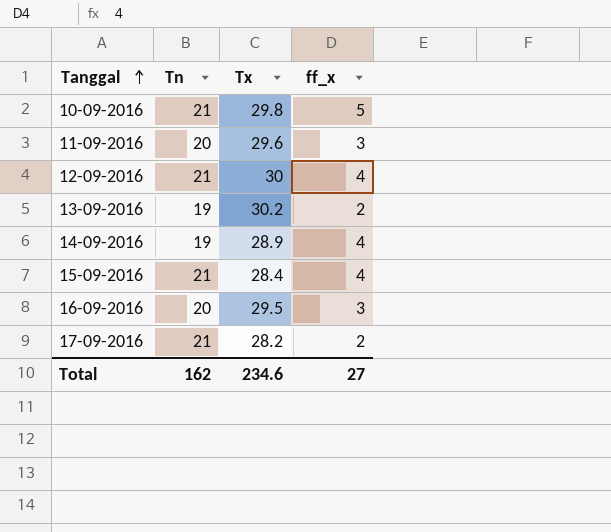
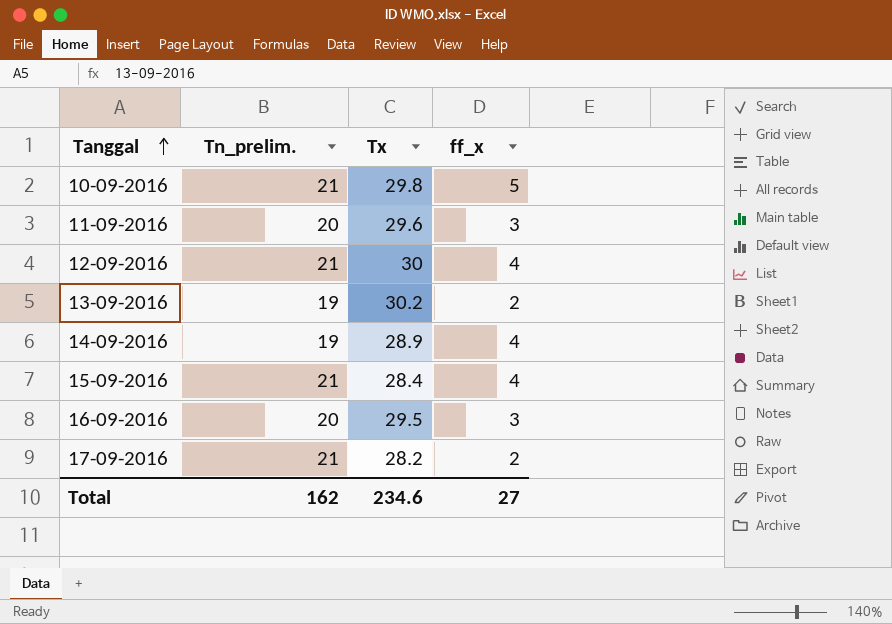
column name: Tn -> Tn_prelim.

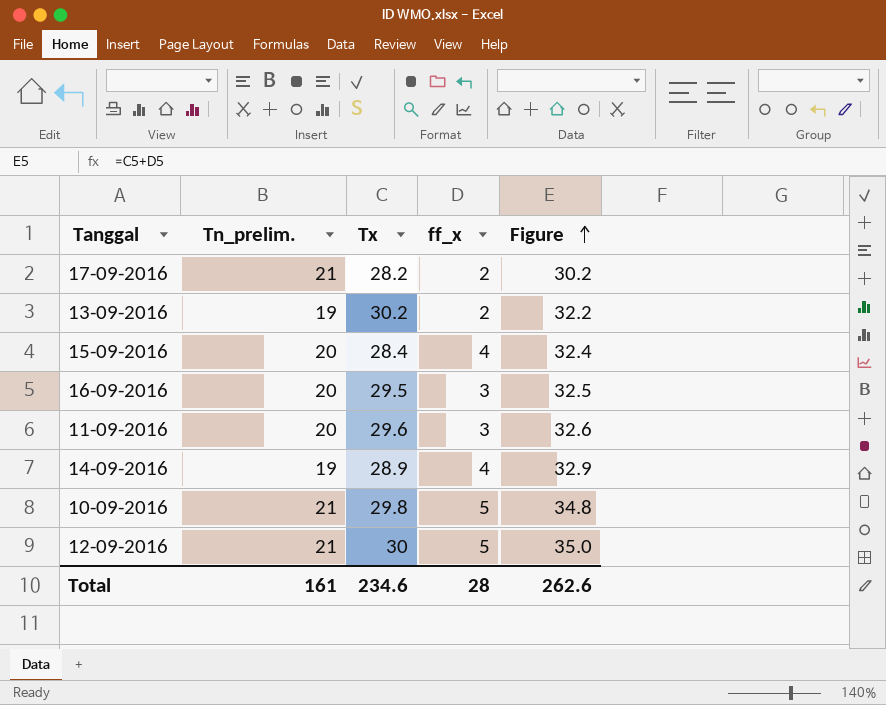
row order: Tanggal ascending -> Figure ascending
column Figure | formula: none -> [Tx] + [ff_x]
15-09-2016 | Tn_prelim.: 21 -> 20
12-09-2016 | ff_x: 4 -> 5
Total | Tn_prelim.: 162 -> 161
Total | ff_x: 27 -> 28

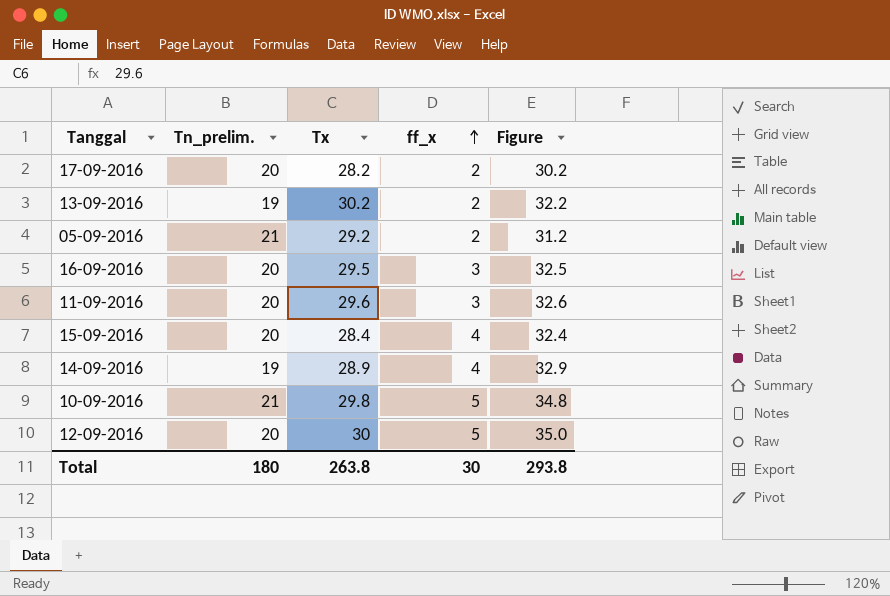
row order: Figure ascending -> ff_x ascending
17-09-2016 | Tn_prelim.: 21 -> 20
row 05-09-2016: none -> 21 | 29.2 | 2 | 31.2
12-09-2016 | Tn_prelim.: 21 -> 20
Total | Tn_prelim.: 161 -> 180
Total | Tx: 234.6 -> 263.8
Total | ff_x: 28 -> 30
Total | Figure: 262.6 -> 293.8

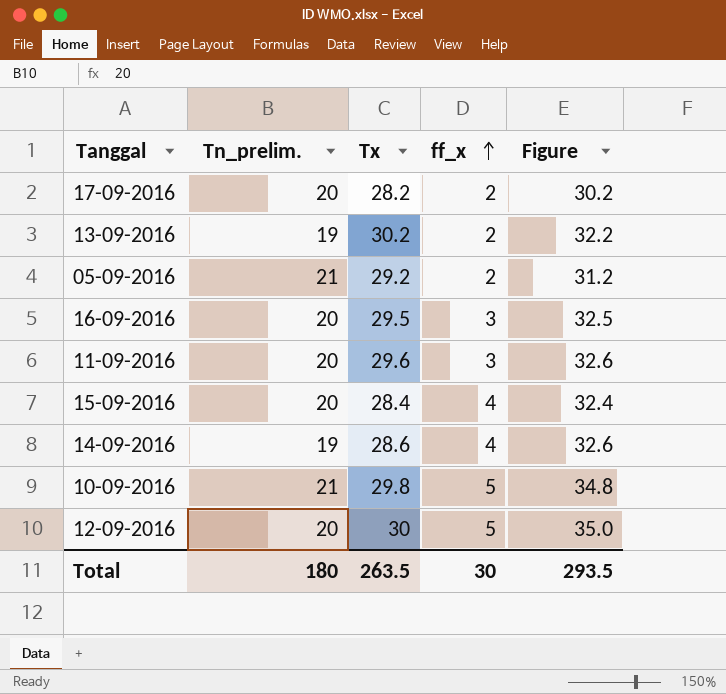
14-09-2016 | Tx: 28.9 -> 28.6
14-09-2016 | Figure: 32.9 -> 32.6
Total | Tx: 263.8 -> 263.5
Total | Figure: 293.8 -> 293.5

